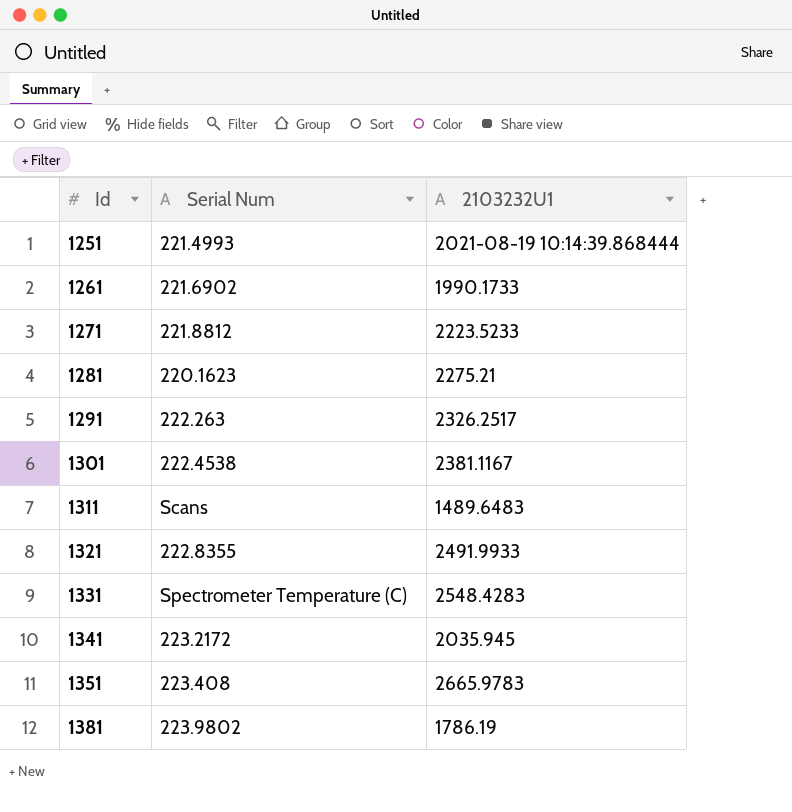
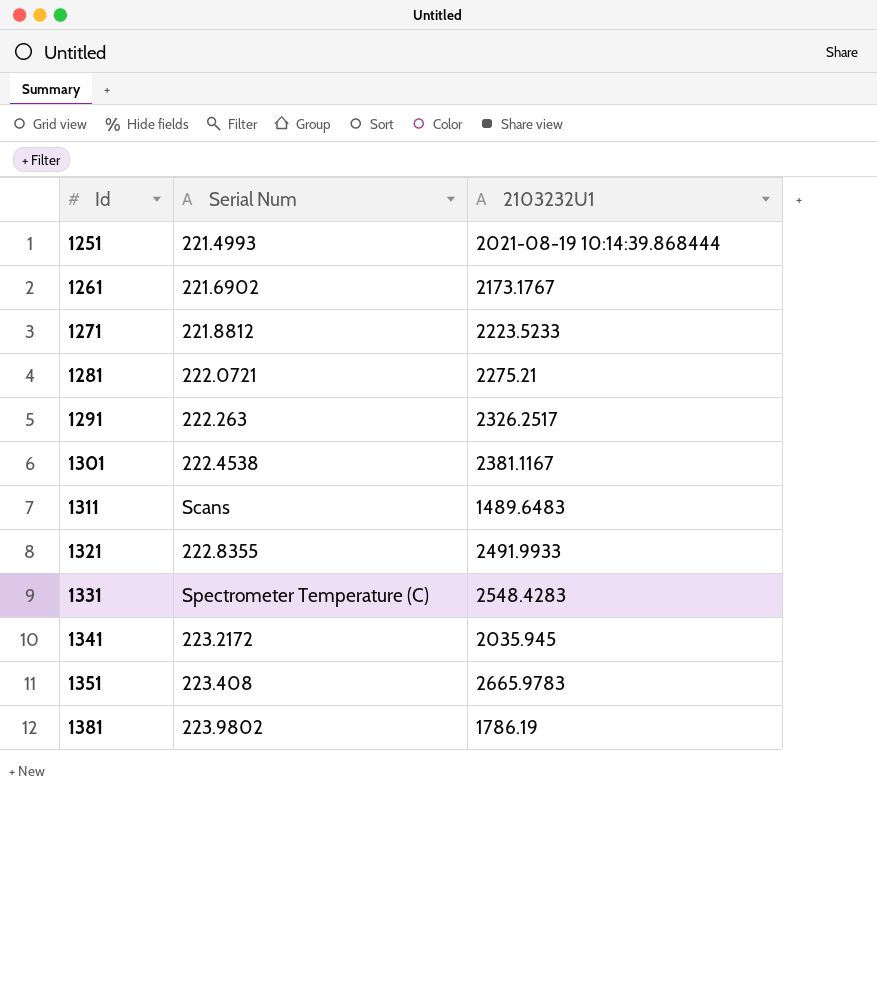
1261 | 2103232U1: 1990.1733 -> 2173.1767
1281 | Serial Num: 220.1623 -> 222.0721

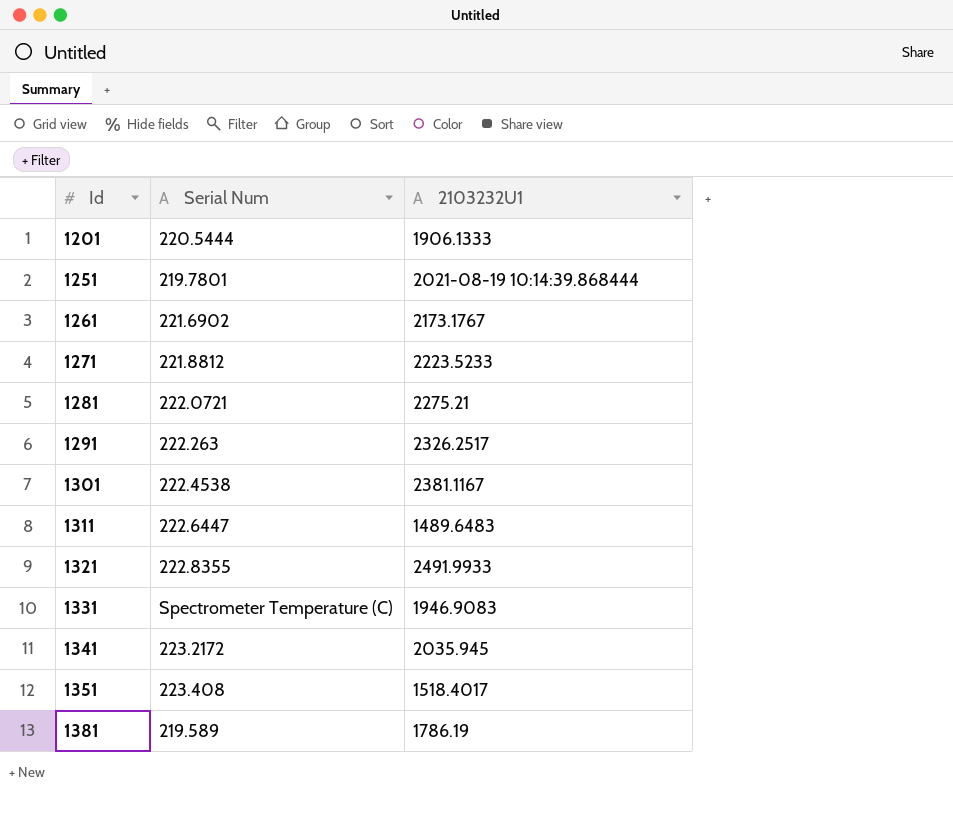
row 1201: none -> 220.5444 | 1906.1333
1251 | Serial Num: 221.4993 -> 219.7801
1311 | Serial Num: Scans -> 222.6447
1331 | 2103232U1: 2548.4283 -> 1946.9083
1351 | 2103232U1: 2665.9783 -> 1518.4017
1381 | Serial Num: 223.9802 -> 219.589

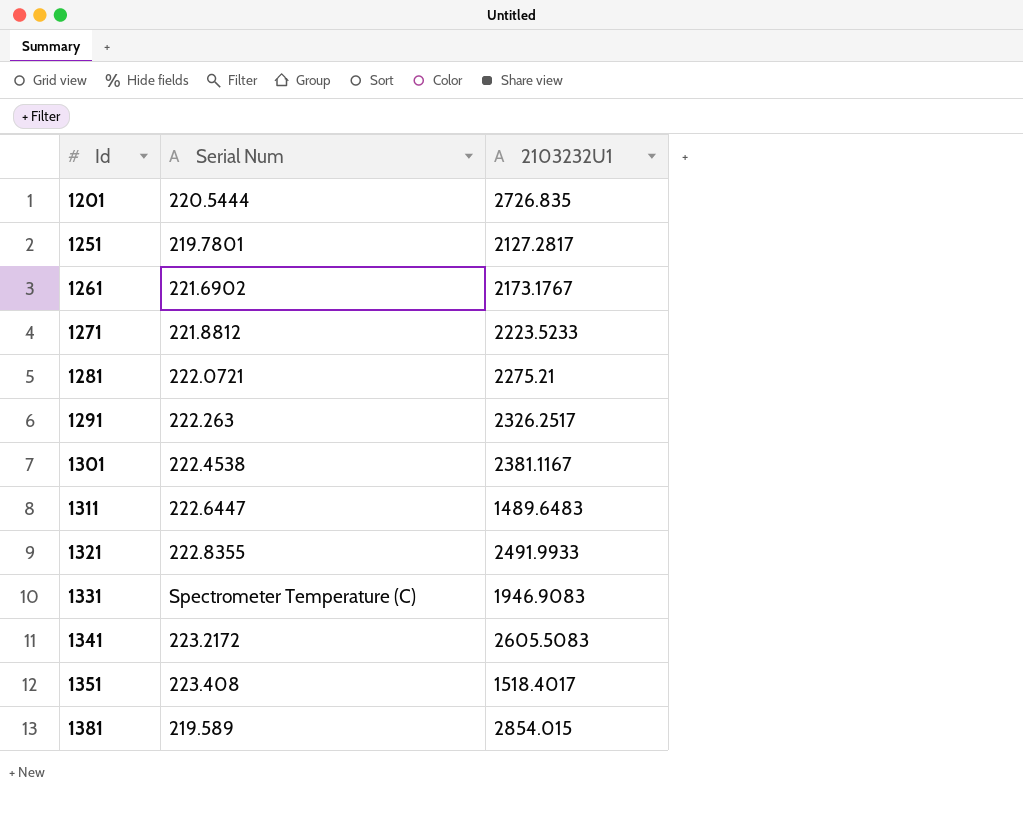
1201 | 2103232U1: 1906.1333 -> 2726.835
1251 | 2103232U1: 2021-08-19 10:14:39.868444 -> 2127.2817
1341 | 2103232U1: 2035.945 -> 2605.5083
1381 | 2103232U1: 1786.19 -> 2854.015

